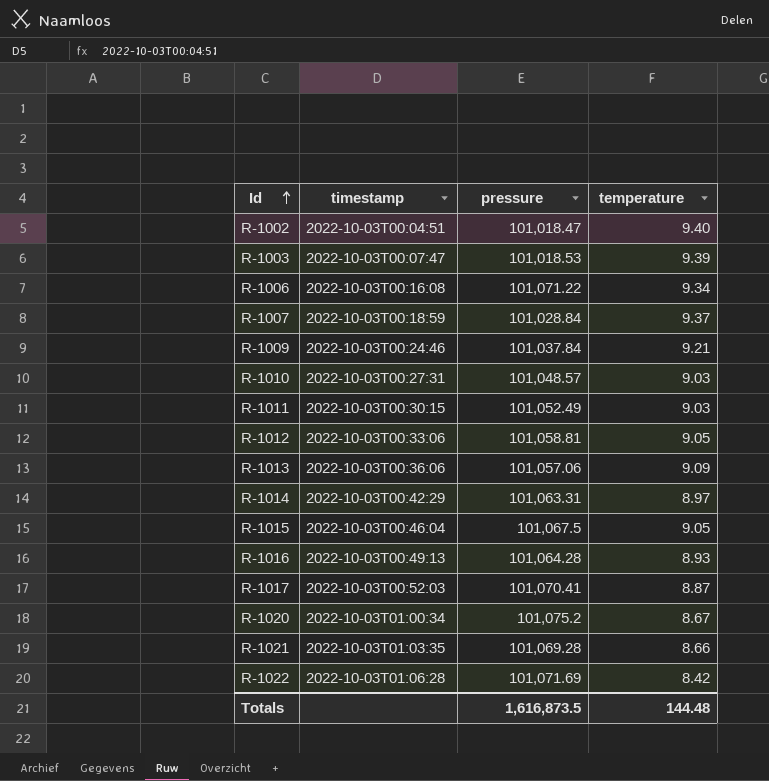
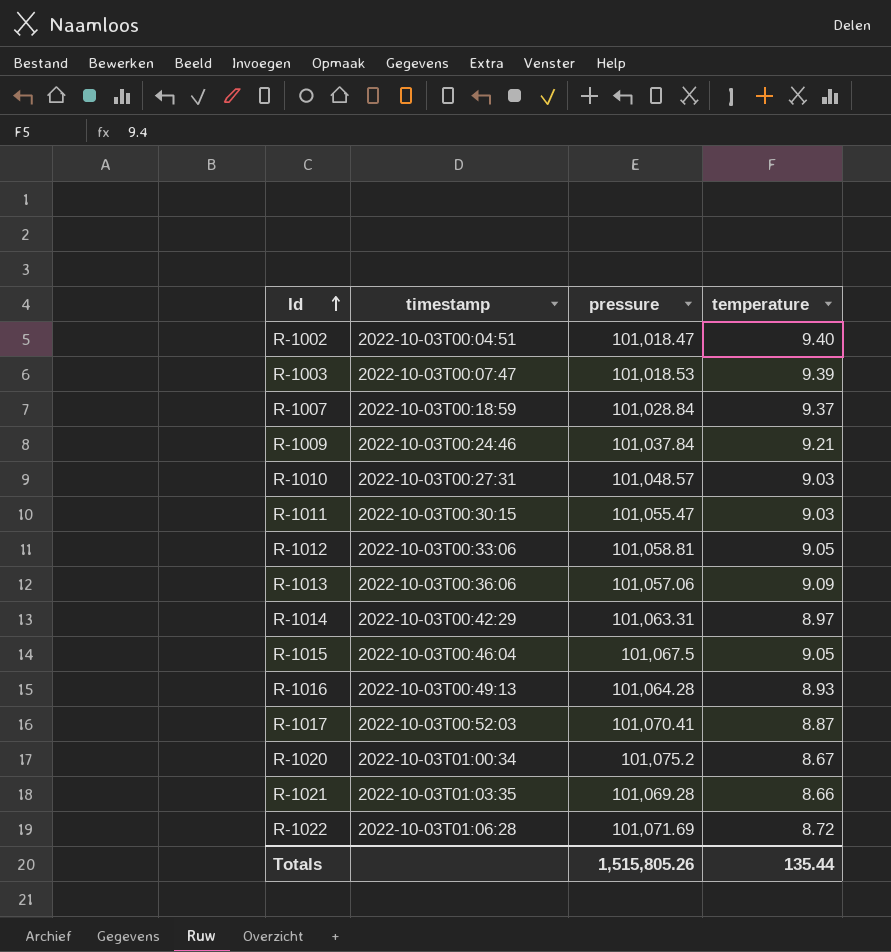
row R-1006: 2022-10-03T00:16:08 | 101,071.22 | 9.34 -> none
R-1011 | pressure: 101,052.49 -> 101,055.47
R-1022 | temperature: 8.42 -> 8.72
Totals | pressure: 1,616,873.5 -> 1,515,805.26
Totals | temperature: 144.48 -> 135.44

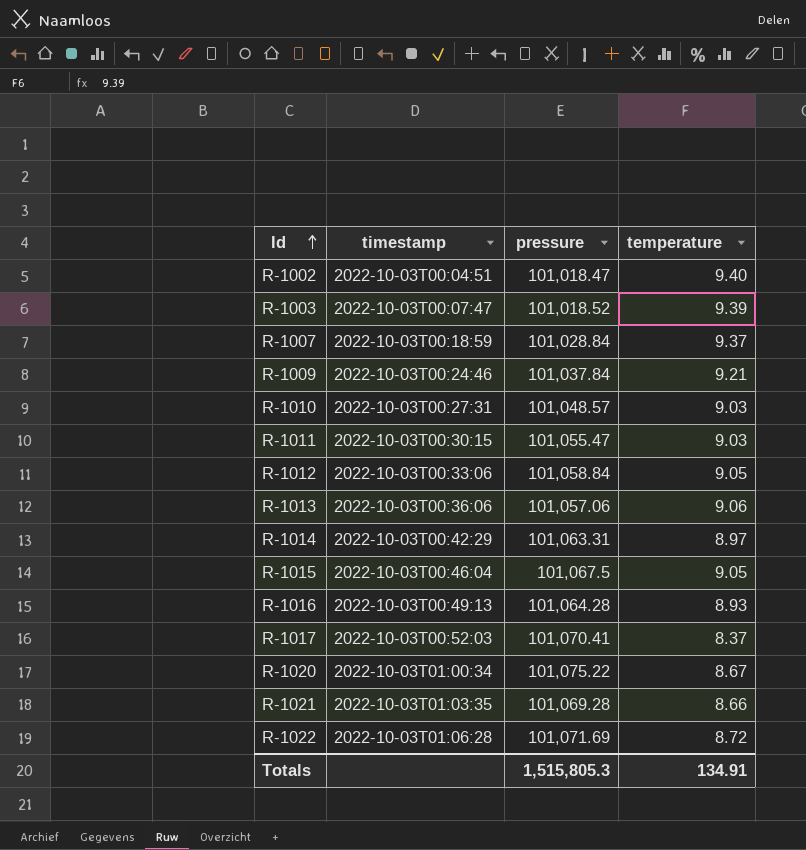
R-1003 | pressure: 101,018.53 -> 101,018.52
R-1012 | pressure: 101,058.81 -> 101,058.84
R-1013 | temperature: 9.09 -> 9.06
R-1017 | temperature: 8.87 -> 8.37
R-1020 | pressure: 101,075.2 -> 101,075.22
Totals | pressure: 1,515,805.26 -> 1,515,805.3
Totals | temperature: 135.44 -> 134.91

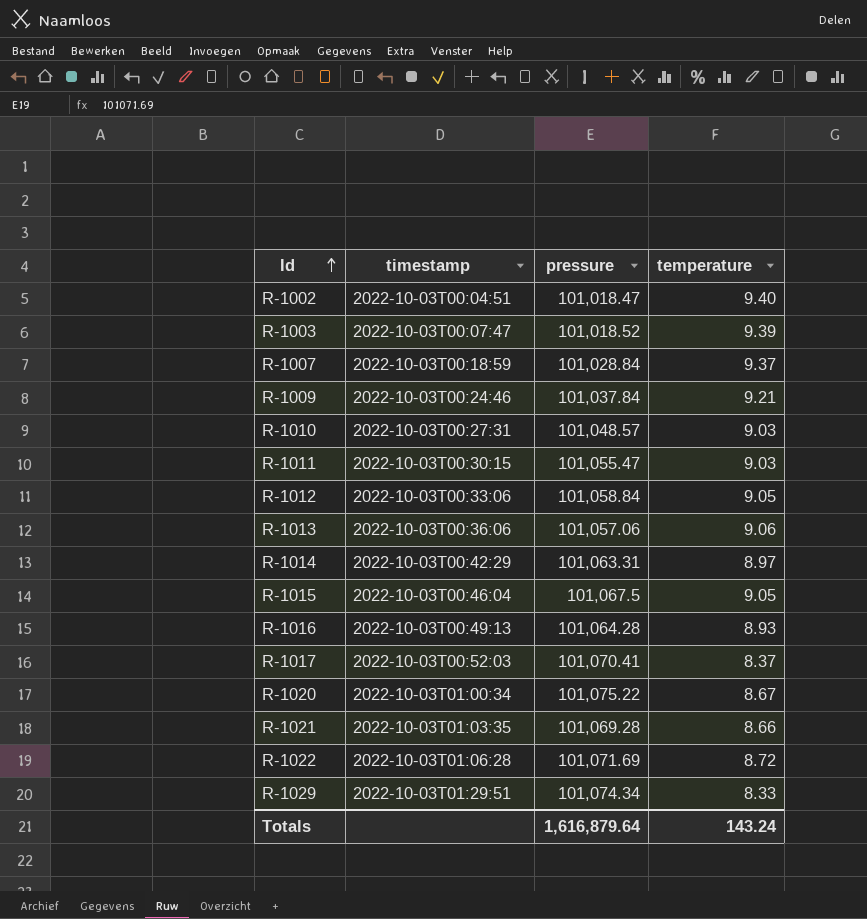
row R-1029: none -> 2022-10-03T01:29:51 | 101,074.34 | 8.33
Totals | pressure: 1,515,805.3 -> 1,616,879.64
Totals | temperature: 134.91 -> 143.24

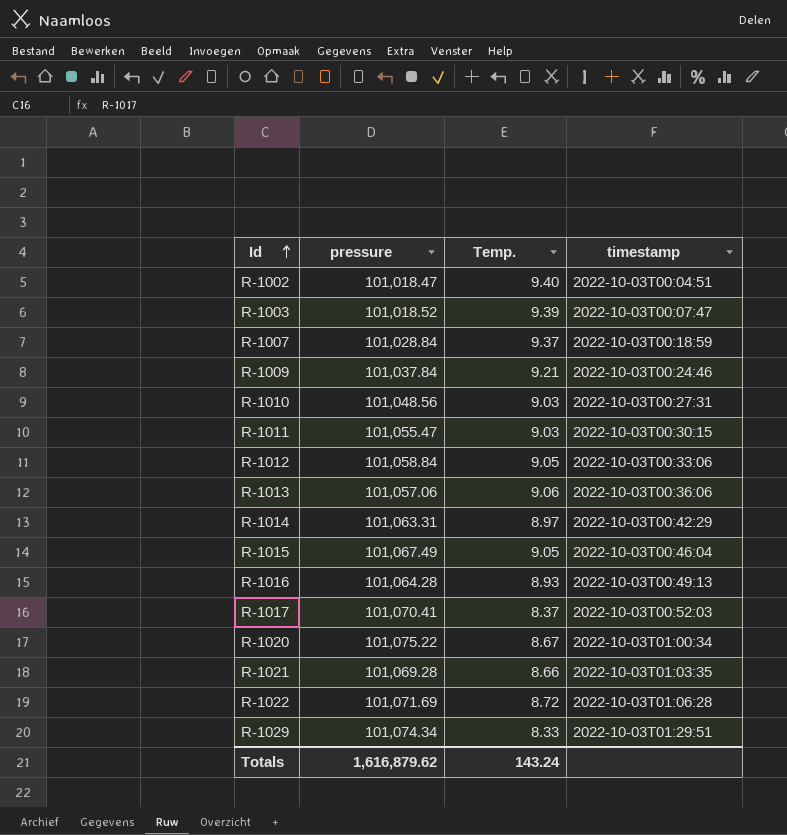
column name: temperature -> Temp.
column timestamp | position: 2 -> 4
R-1010 | pressure: 101,048.57 -> 101,048.56
R-1015 | pressure: 101,067.5 -> 101,067.49
Totals | pressure: 1,616,879.64 -> 1,616,879.62

